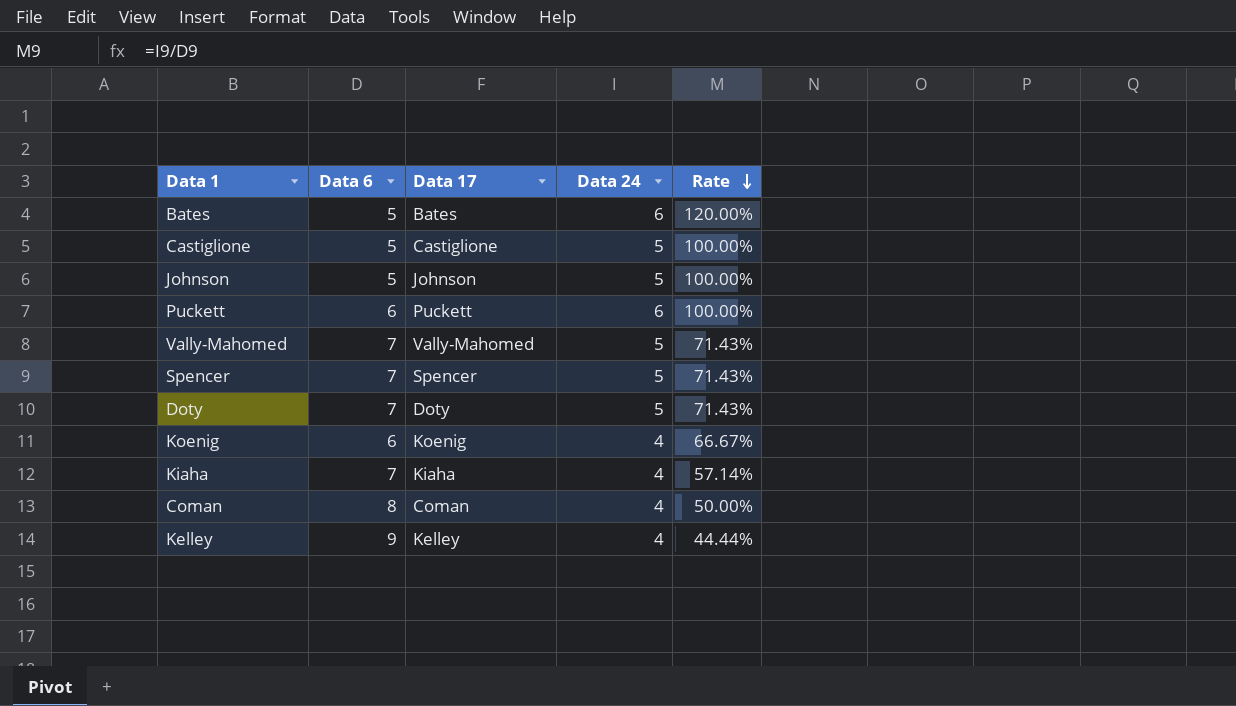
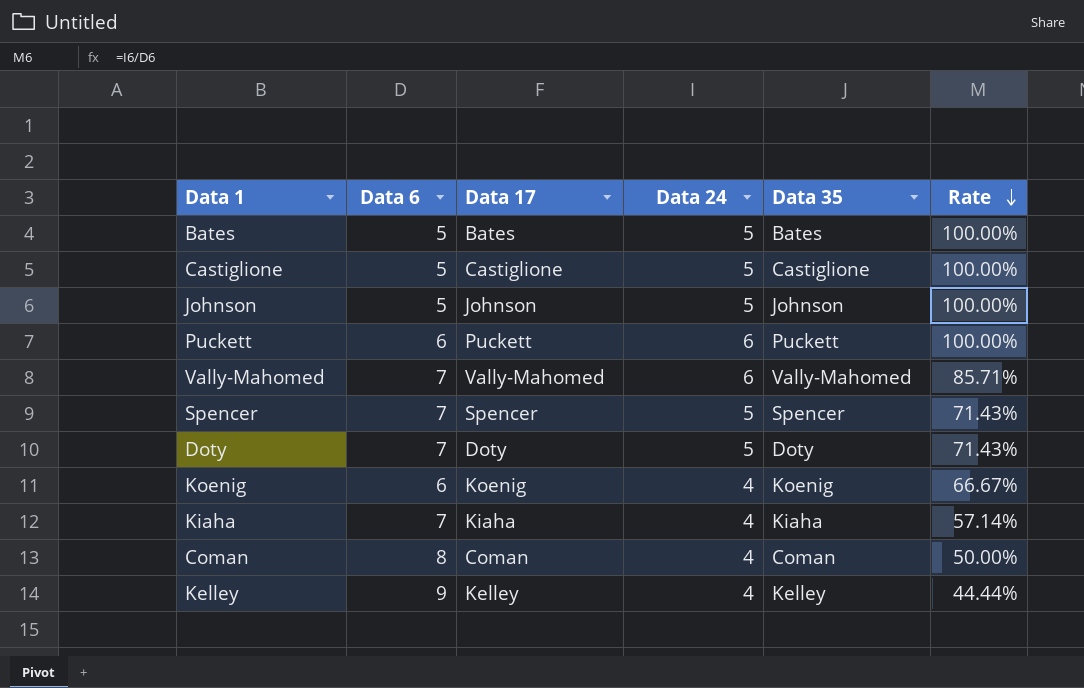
column Data 35 | position: none -> 5
Bates | Data 24: 6 -> 5
Bates | Rate: 120.00% -> 100.00%
Vally-Mahomed | Data 24: 5 -> 6
Vally-Mahomed | Rate: 71.43% -> 85.71%

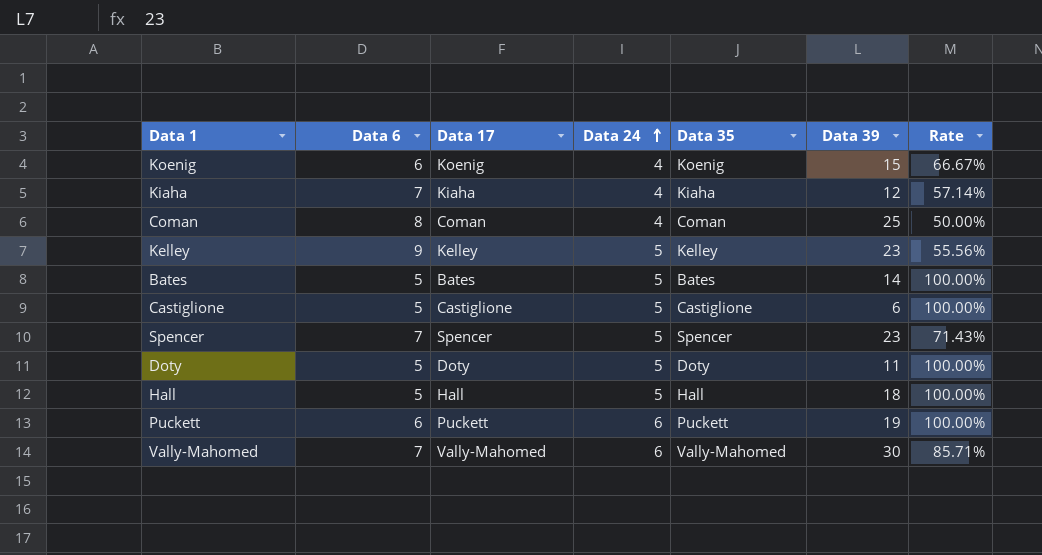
row order: Rate descending -> Data 24 ascending
column Data 39 | position: none -> 6
row Johnson: 5 | Johnson | 5 | Johnson | 100.00% -> none
Kelley | Data 24: 4 -> 5
Kelley | Rate: 44.44% -> 55.56%
Doty | Data 6: 7 -> 5
Doty | Rate: 71.43% -> 100.00%
row Hall: none -> 5 | Hall | 5 | Hall | 18 | 100.00%

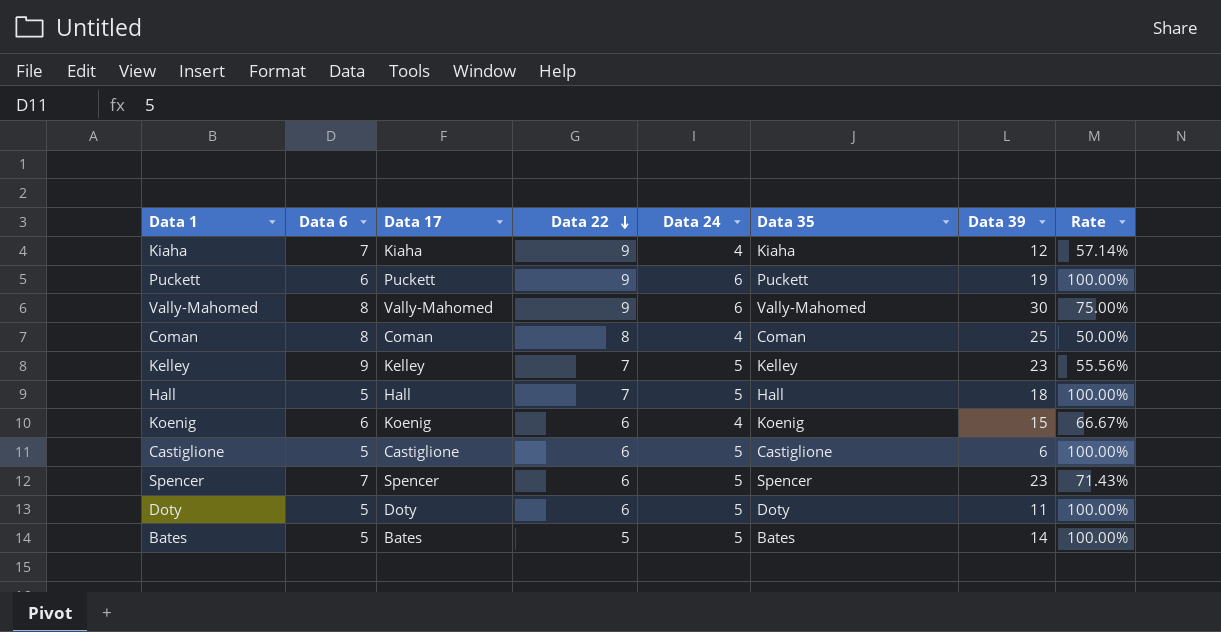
row order: Data 24 ascending -> Data 22 descending
column Data 22 | position: none -> 4
Vally-Mahomed | Data 6: 7 -> 8
Vally-Mahomed | Rate: 85.71% -> 75.00%

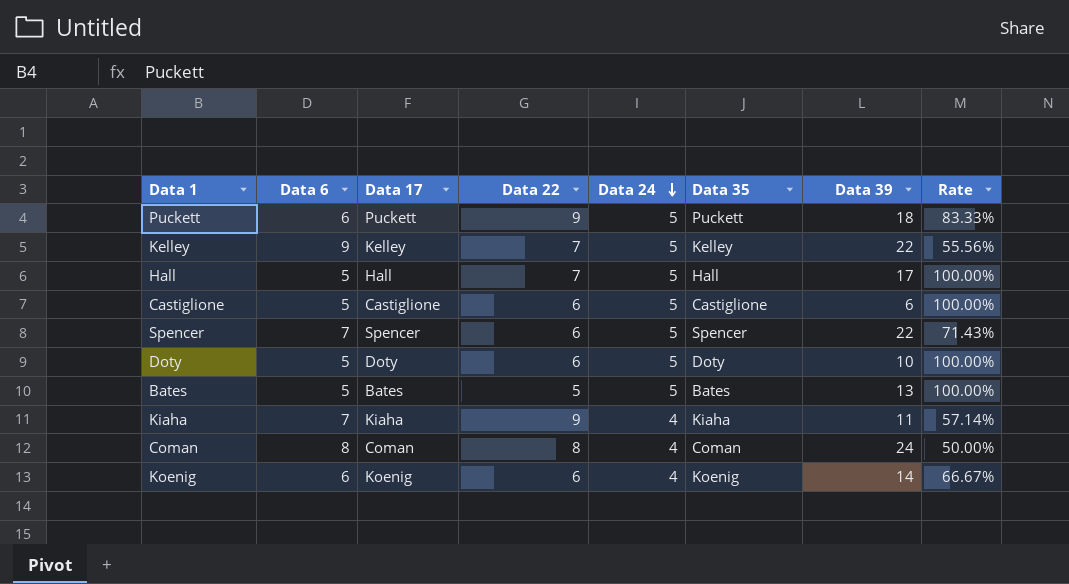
row order: Data 22 descending -> Data 24 descending
row Vally-Mahomed: 8 | Vally-Mahomed | 9 | 6 | Vally-Mahomed | 30 | 75.00% -> none
Puckett | Data 24: 6 -> 5
Puckett | Data 39: 19 -> 18
Puckett | Rate: 100.00% -> 83.33%
Kelley | Data 39: 23 -> 22
Hall | Data 39: 18 -> 17
Spencer | Data 39: 23 -> 22
Doty | Data 39: 11 -> 10
Bates | Data 39: 14 -> 13
Kiaha | Data 39: 12 -> 11
Coman | Data 39: 25 -> 24
Koenig | Data 39: 15 -> 14

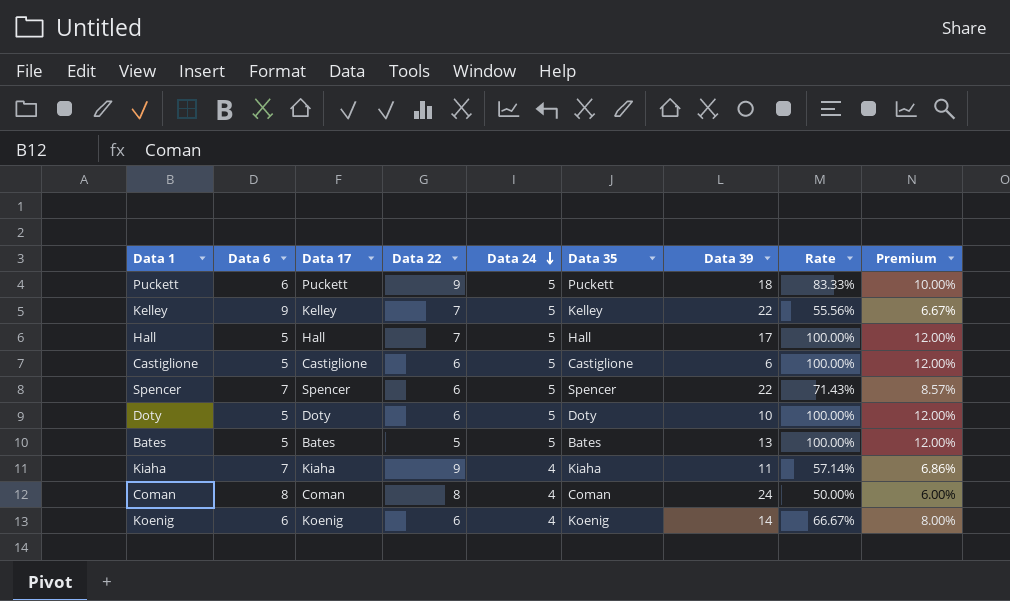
column Premium | formula: none -> [Rate] * 0.12

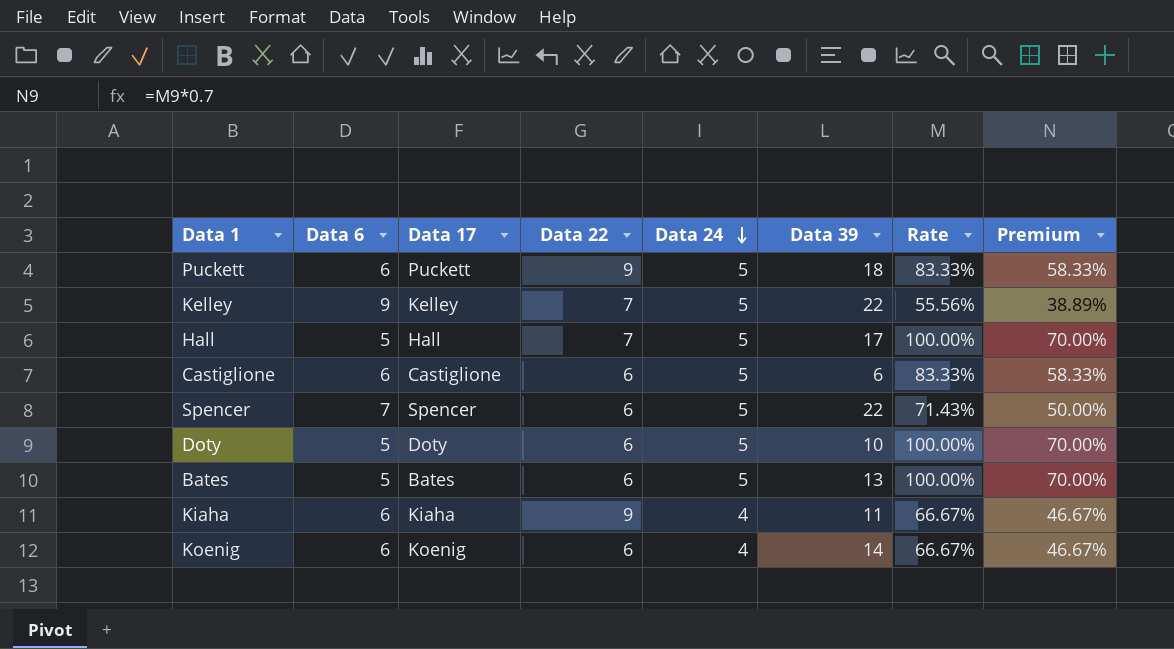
column Data 35 | position: 6 -> none
column Premium | formula: [Rate] * 0.12 -> [Rate] * 0.7
row Coman: 8 | Coman | 8 | 4 | Coman | 24 | 50.00% | 6.00% -> none
Castiglione | Data 6: 5 -> 6
Castiglione | Rate: 100.00% -> 83.33%
Bates | Data 22: 5 -> 6
Kiaha | Data 6: 7 -> 6
Kiaha | Rate: 57.14% -> 66.67%

